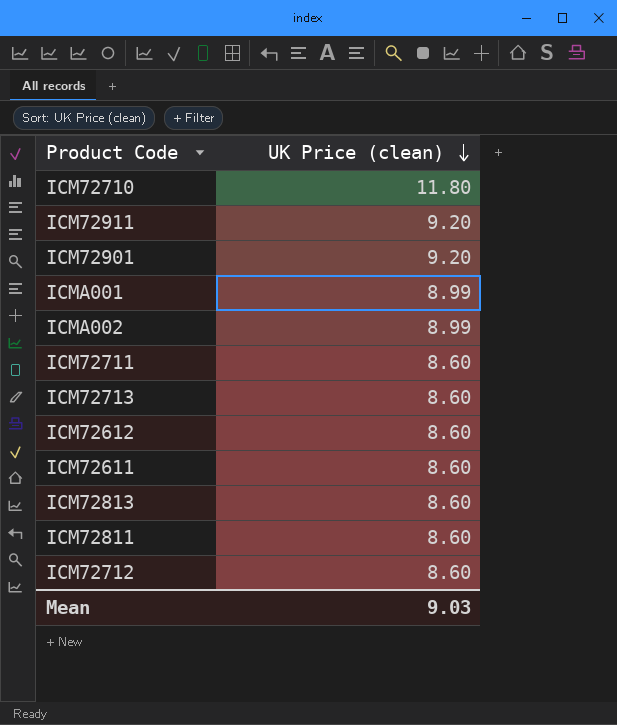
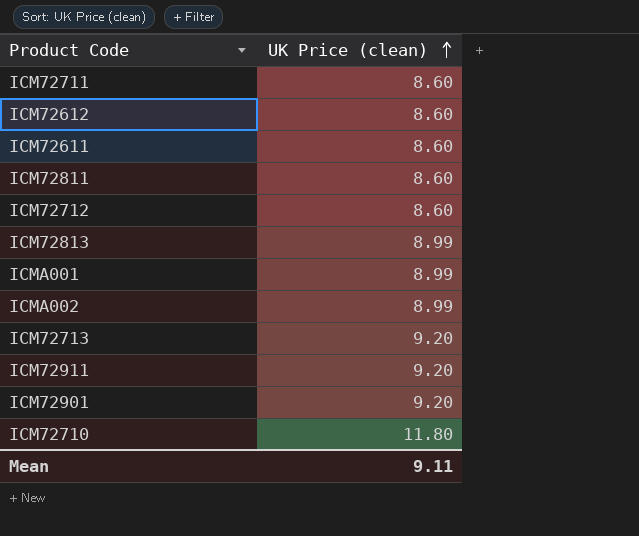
row order: UK Price (clean) descending -> UK Price (clean) ascending
ICM72813 | UK Price (clean): 8.60 -> 8.99
ICM72713 | UK Price (clean): 8.60 -> 9.20
Mean | UK Price (clean): 9.03 -> 9.11

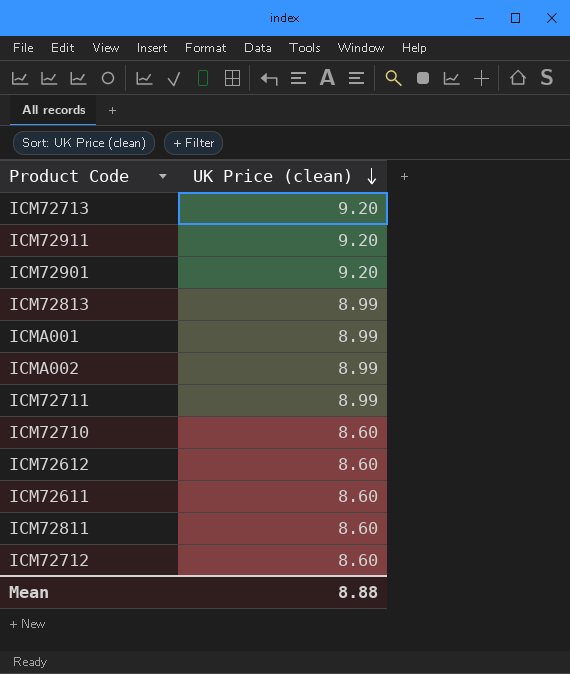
row order: UK Price (clean) ascending -> UK Price (clean) descending
ICM72711 | UK Price (clean): 8.60 -> 8.99
ICM72710 | UK Price (clean): 11.80 -> 8.60
Mean | UK Price (clean): 9.11 -> 8.88

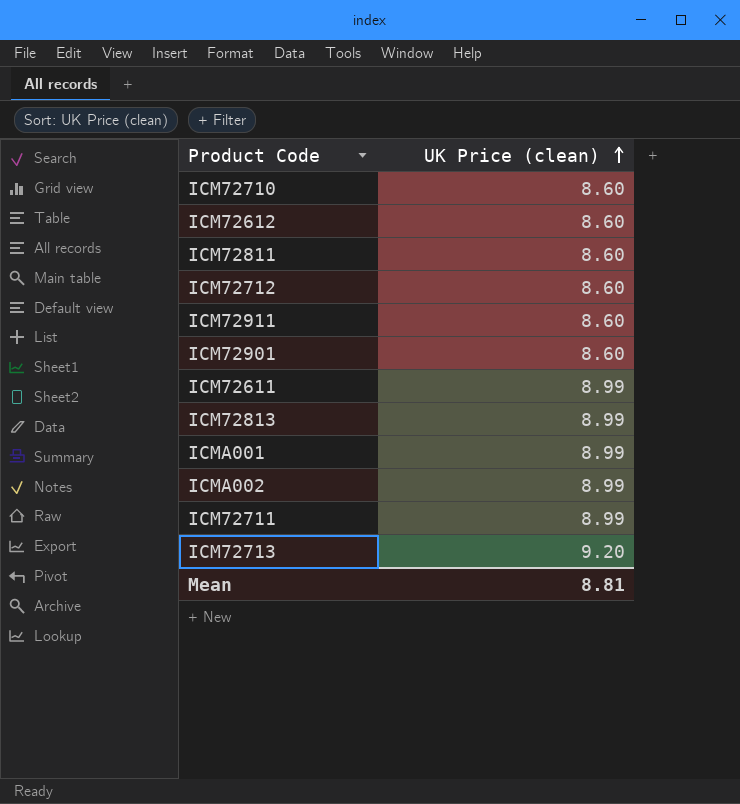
row order: UK Price (clean) descending -> UK Price (clean) ascending
ICM72911 | UK Price (clean): 9.20 -> 8.60
ICM72901 | UK Price (clean): 9.20 -> 8.60
ICM72611 | UK Price (clean): 8.60 -> 8.99
Mean | UK Price (clean): 8.88 -> 8.81

